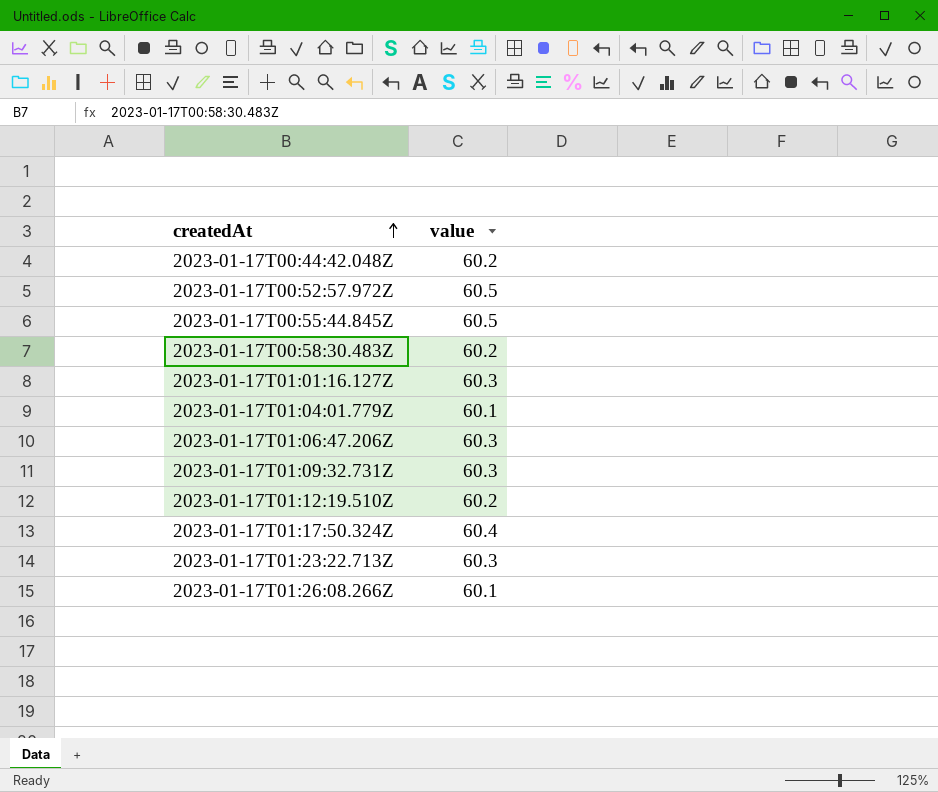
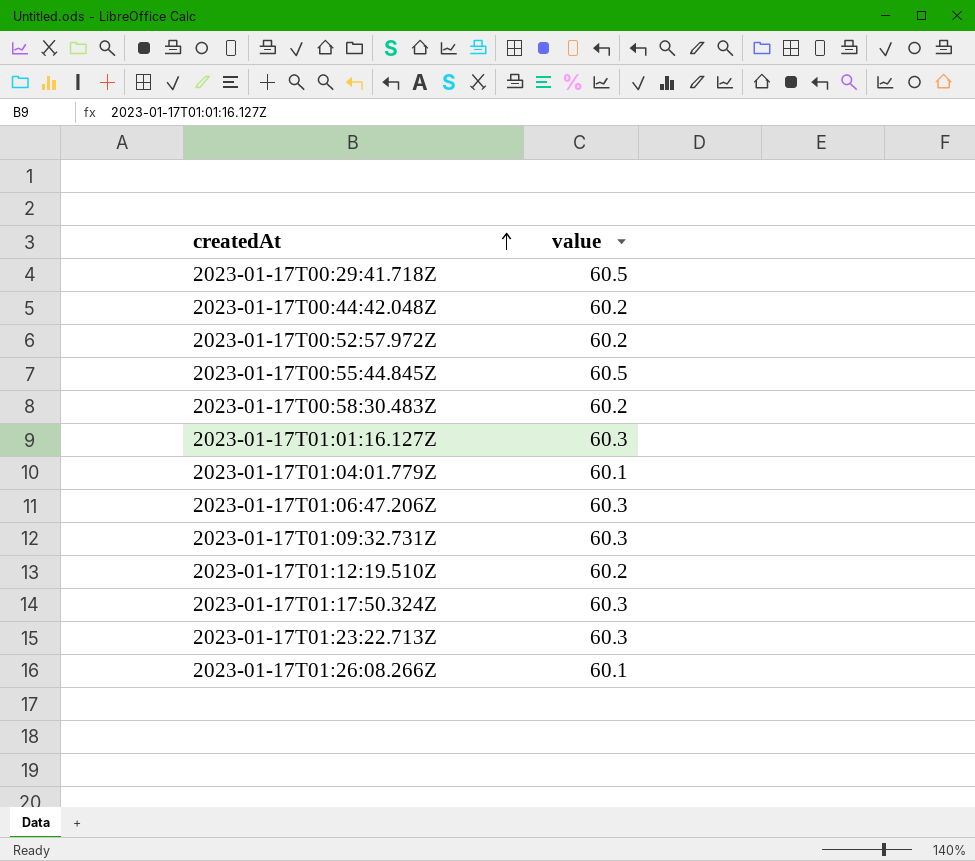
row 2023-01-17T00:29:41.718Z: none -> 60.5
2023-01-17T00:52:57.972Z | value: 60.5 -> 60.2
2023-01-17T01:17:50.324Z | value: 60.4 -> 60.3

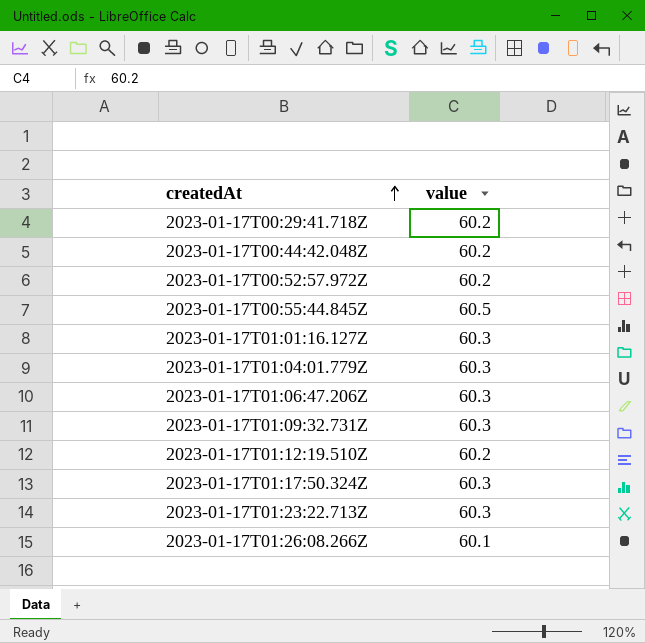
row 2023-01-17T00:58:30.483Z: 60.2 -> none
2023-01-17T00:29:41.718Z | value: 60.5 -> 60.2
2023-01-17T01:04:01.779Z | value: 60.1 -> 60.3

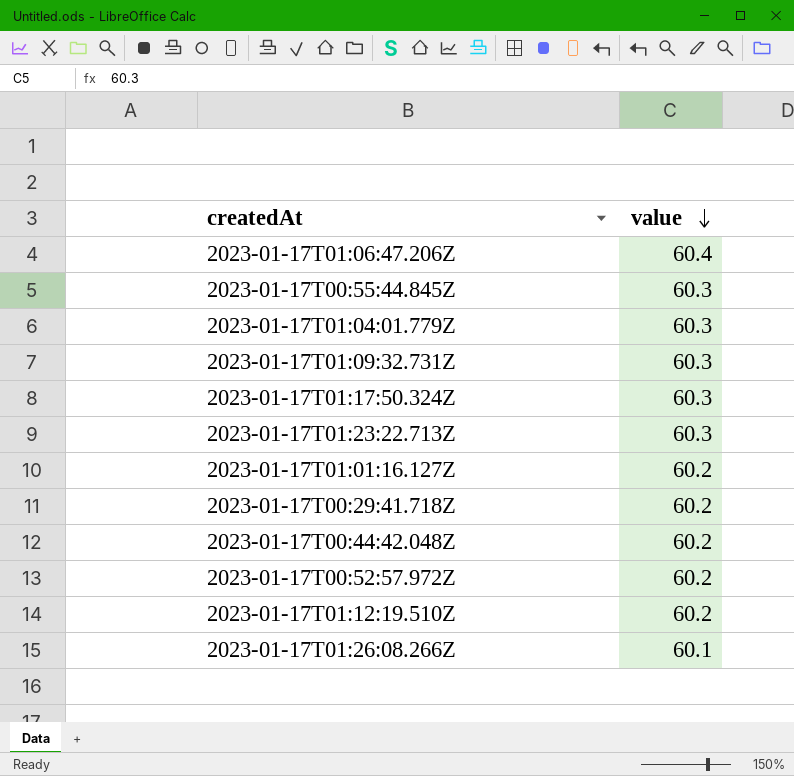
row order: createdAt ascending -> value descending
2023-01-17T01:06:47.206Z | value: 60.3 -> 60.4
2023-01-17T00:55:44.845Z | value: 60.5 -> 60.3
2023-01-17T01:01:16.127Z | value: 60.3 -> 60.2

